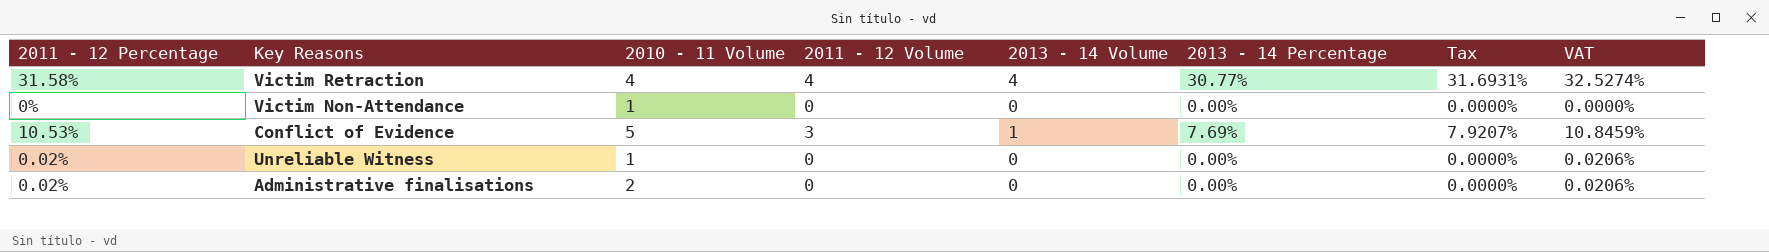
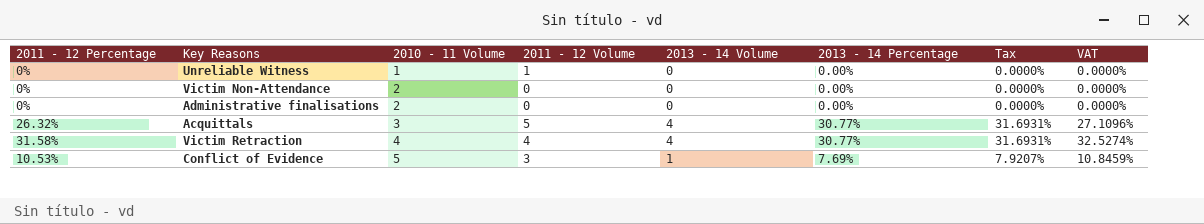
row order: none -> 2010 - 11 Volume ascending
Unreliable Witness | 2011 - 12 Percentage: 0.02% -> 0%
Unreliable Witness | 2011 - 12 Volume: 0 -> 1
Unreliable Witness | VAT: 0.0206% -> 0.0000%
Victim Non-Attendance | 2010 - 11 Volume: 1 -> 2
Administrative finalisations | 2011 - 12 Percentage: 0.02% -> 0%
Administrative finalisations | VAT: 0.0206% -> 0.0000%
row Acquittals: none -> 26.32% | 3 | 5 | 4 | 30.77% | 31.6931% | 27.1096%

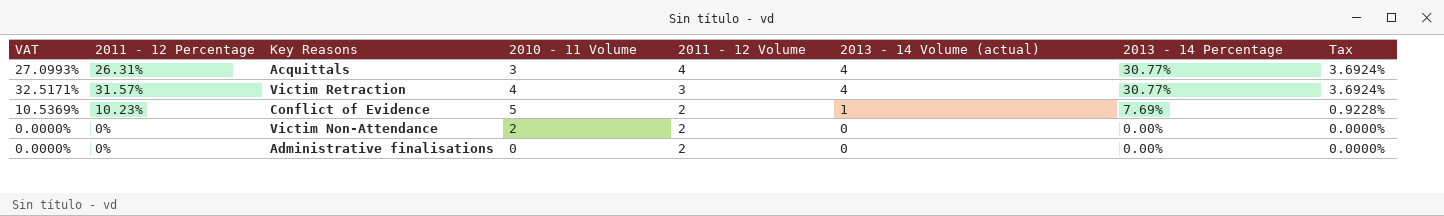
row order: 2010 - 11 Volume ascending -> 2011 - 12 Volume descending
column VAT | position: 8 -> 1
column name: 2013 - 14 Volume -> 2013 - 14 Volume (actual)
column Tax | formula: [2013 - 14 Percentage] * 1.03 -> [2013 - 14 Percentage] * 0.12
row Unreliable Witness: 0% | 1 | 1 | 0 | 0.00% | 0.0000% | 0.0000% -> none
Acquittals | VAT: 27.1096% -> 27.0993%
Acquittals | 2011 - 12 Percentage: 26.32% -> 26.31%
Acquittals | 2011 - 12 Volume: 5 -> 4
Victim Retraction | VAT: 32.5274% -> 32.5171%
Victim Retraction | 2011 - 12 Percentage: 31.58% -> 31.57%
Victim Retraction | 2011 - 12 Volume: 4 -> 3
Conflict of Evidence | VAT: 10.8459% -> 10.5369%
Conflict of Evidence | 2011 - 12 Percentage: 10.53% -> 10.23%
Conflict of Evidence | 2011 - 12 Volume: 3 -> 2
Victim Non-Attendance | 2011 - 12 Volume: 0 -> 2
Administrative finalisations | 2010 - 11 Volume: 2 -> 0
Administrative finalisations | 2011 - 12 Volume: 0 -> 2

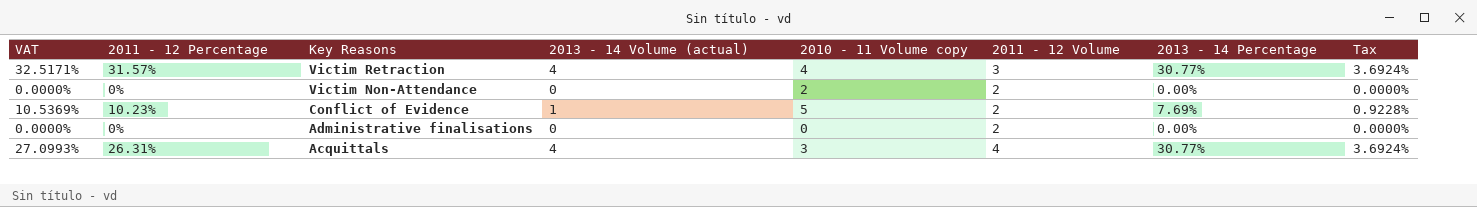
row order: 2011 - 12 Volume descending -> Key Reasons descending
column 2013 - 14 Volume (actual) | position: 6 -> 4
column name: 2010 - 11 Volume -> 2010 - 11 Volume copy

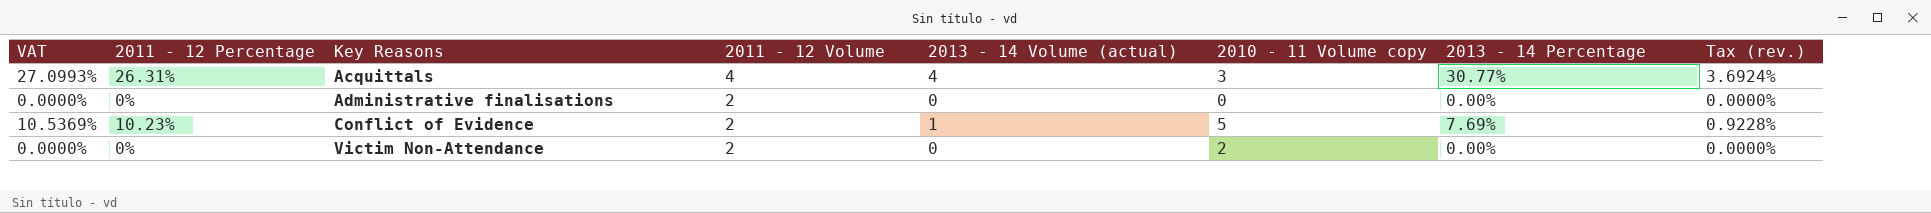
row order: Key Reasons descending -> Key Reasons ascending
column 2011 - 12 Volume | position: 6 -> 4
column name: Tax -> Tax (rev.)
row Victim Retraction: 32.5171% | 31.57% | 4 | 4 | 3 | 30.77% | 3.6924% -> none

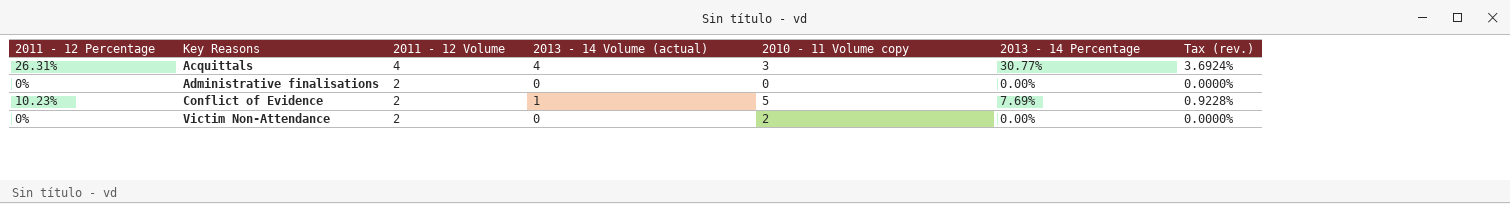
column VAT | formula: [2011 - 12 Percentage] * 1.03 -> none

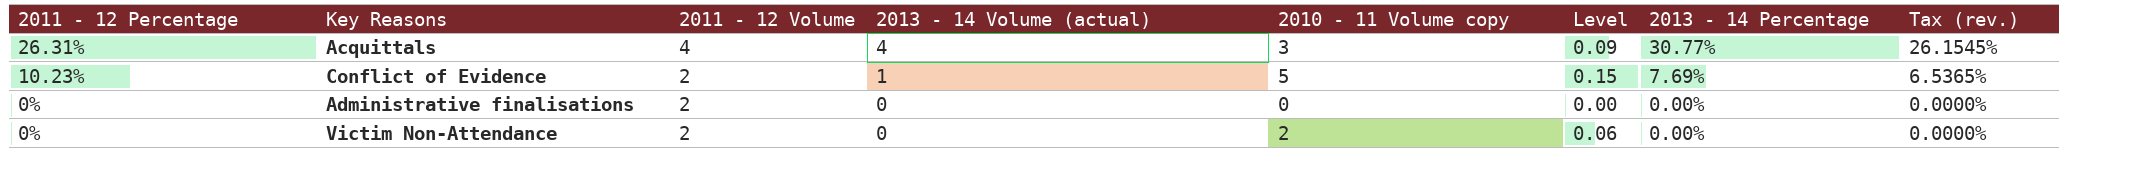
row order: Key Reasons ascending -> 2011 - 12 Percentage descending
column Level | formula: none -> [2010 - 11 Volume copy] * 0.03
column Tax (rev.) | formula: [2013 - 14 Percentage] * 0.12 -> [2013 - 14 Percentage] * 0.85

